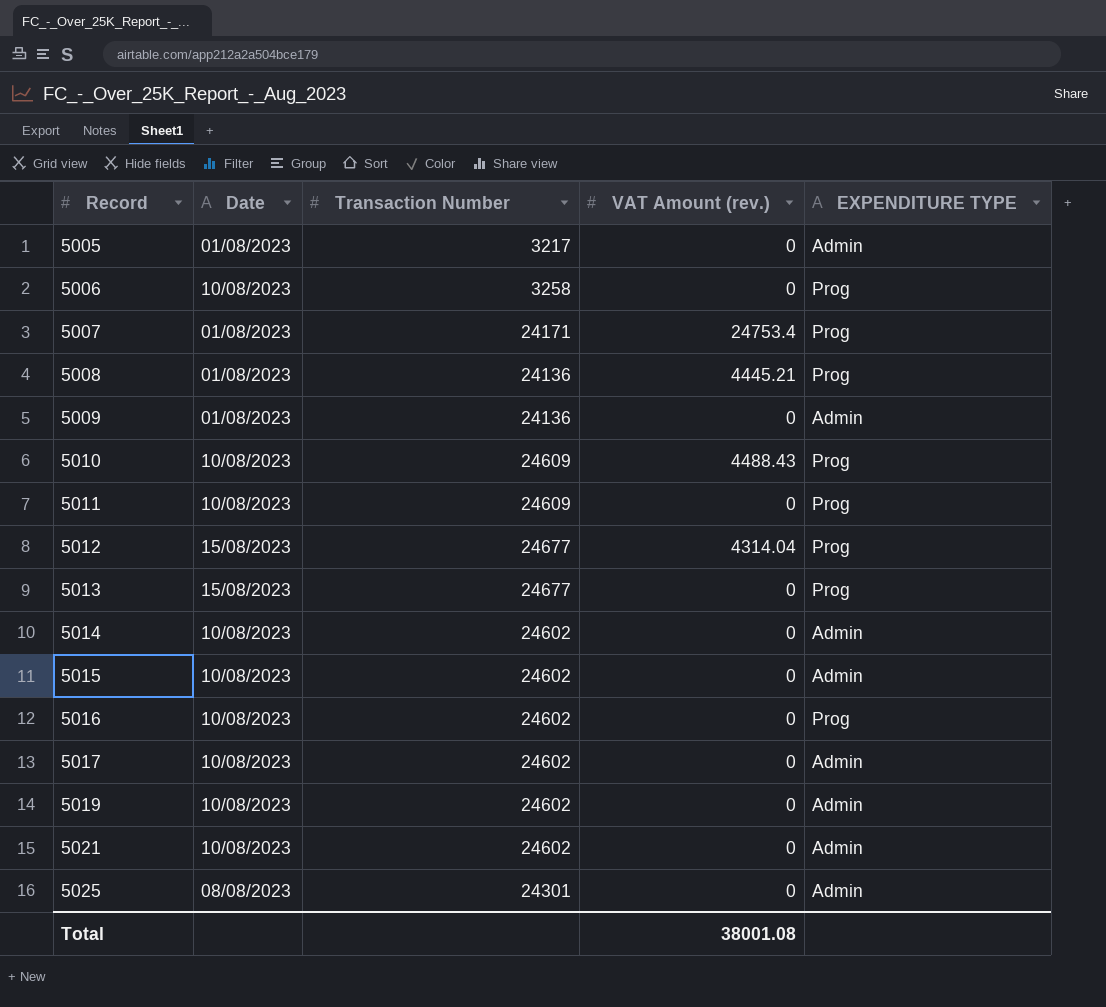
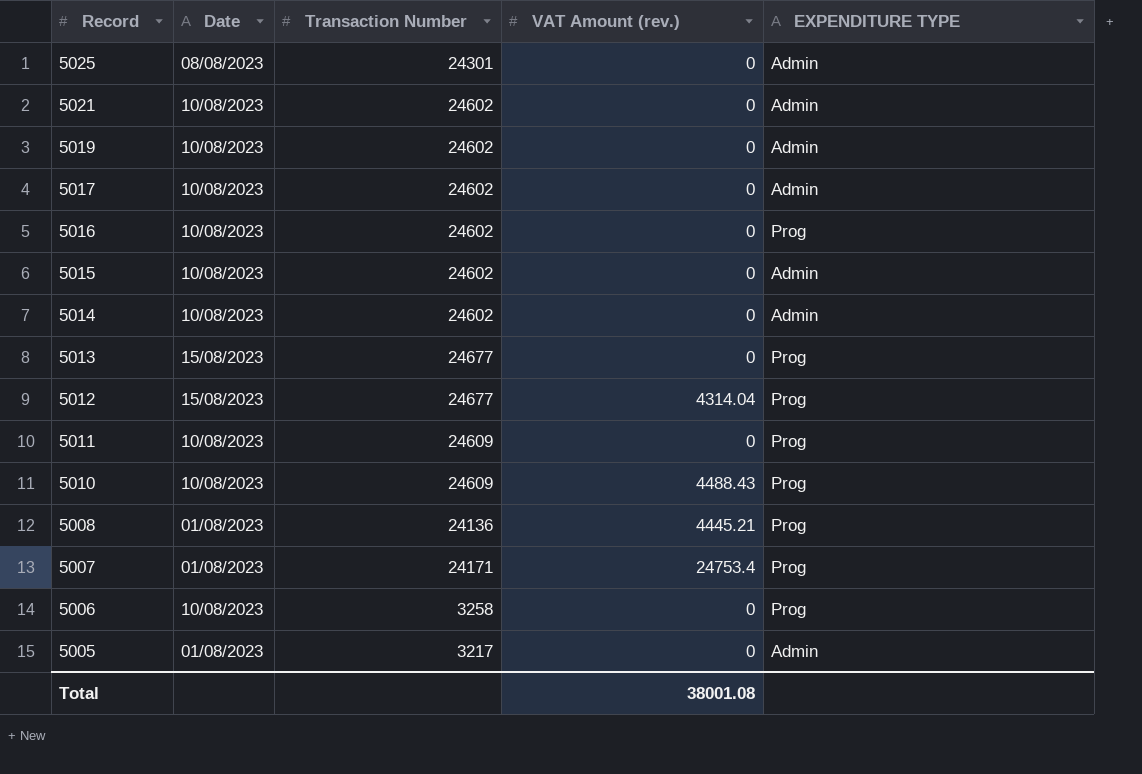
row order: Record ascending -> Record descending
row 5009: 01/08/2023 | 24136 | 0 | Admin -> none

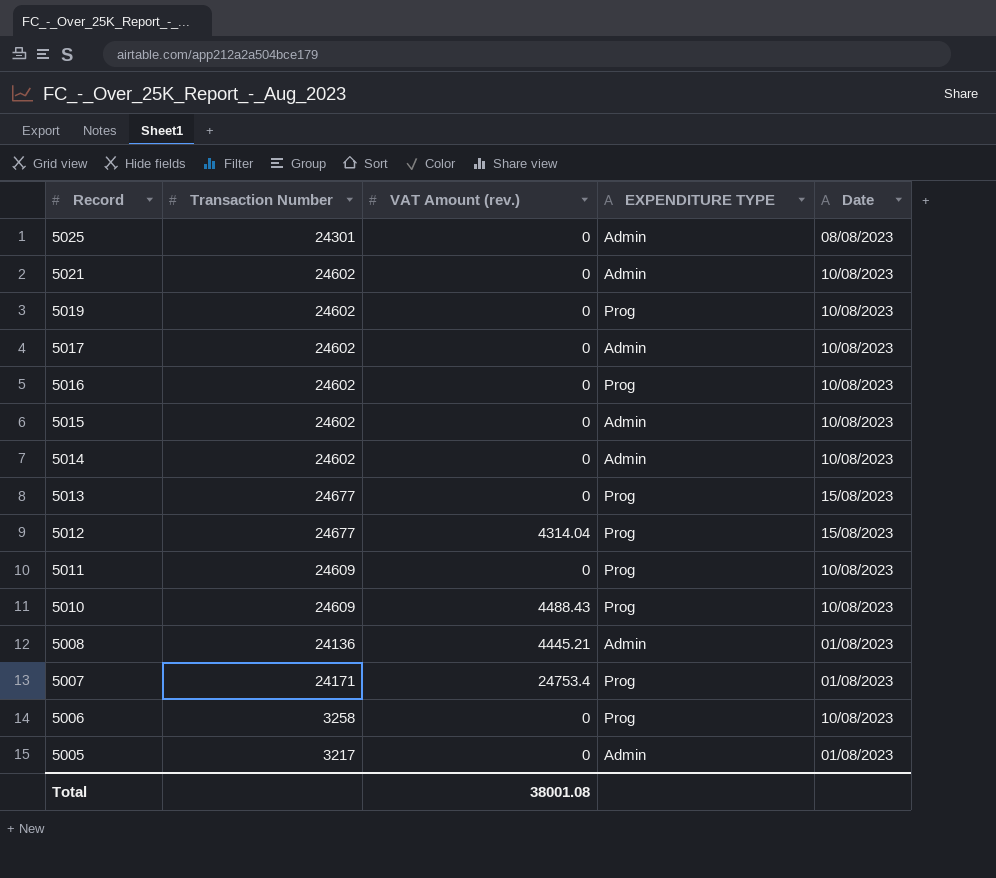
column Date | position: 2 -> 5
5019 | EXPENDITURE TYPE: Admin -> Prog
5008 | EXPENDITURE TYPE: Prog -> Admin

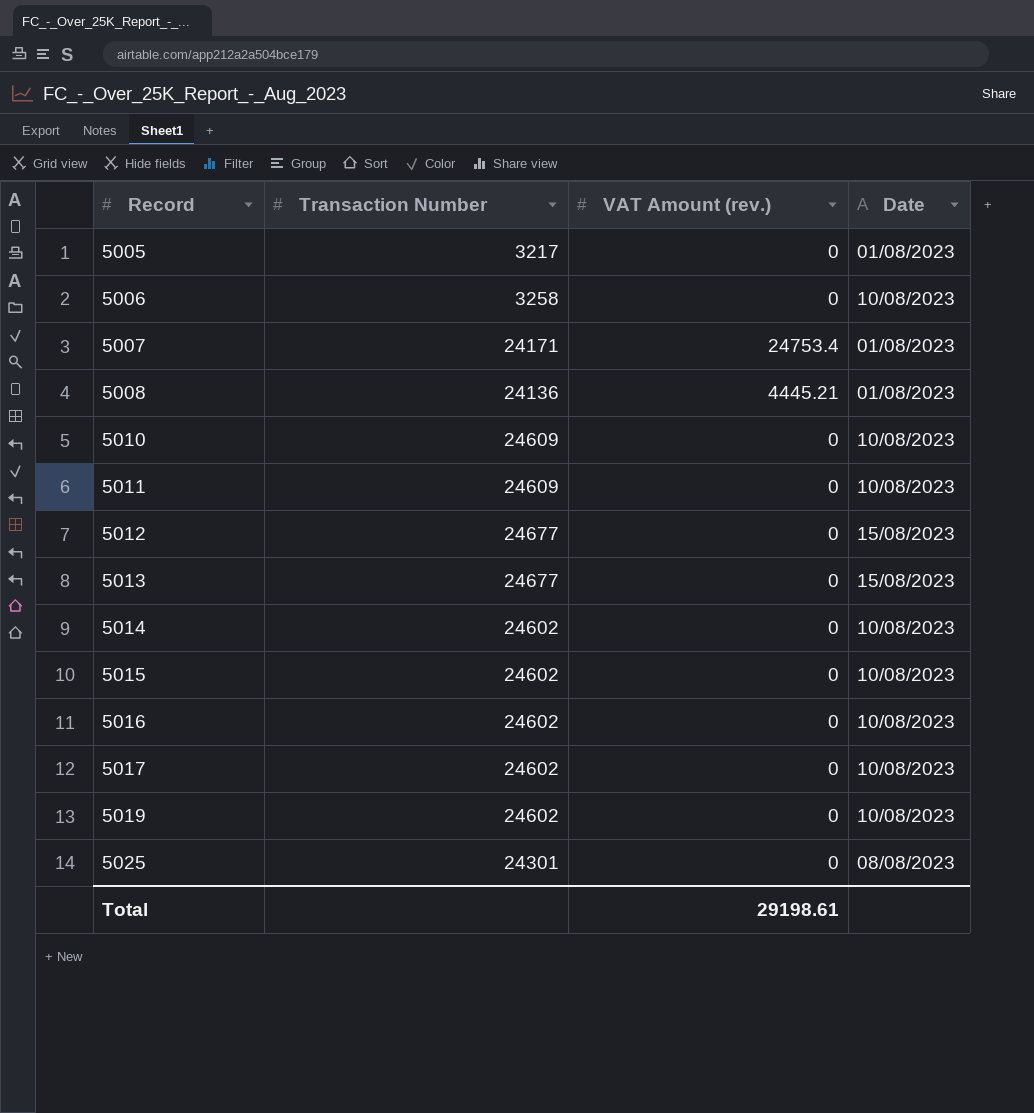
row order: Record descending -> Record ascending
column EXPENDITURE TYPE | position: 4 -> none
row 5021: 24602 | 0 | Admin | 10/08/2023 -> none
5010 | VAT Amount (rev.): 4488.43 -> 0
5012 | VAT Amount (rev.): 4314.04 -> 0
Total | VAT Amount (rev.): 38001.08 -> 29198.61

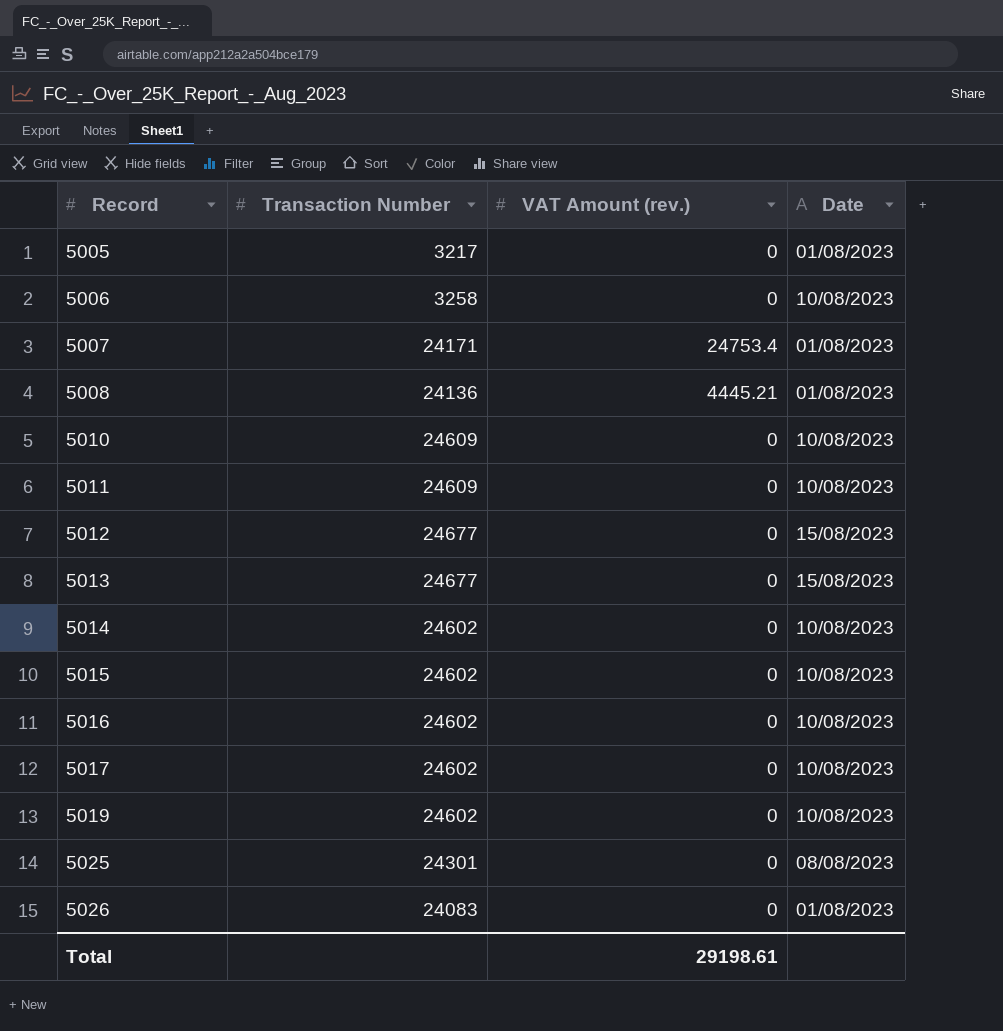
row 5026: none -> 24083 | 0 | 01/08/2023

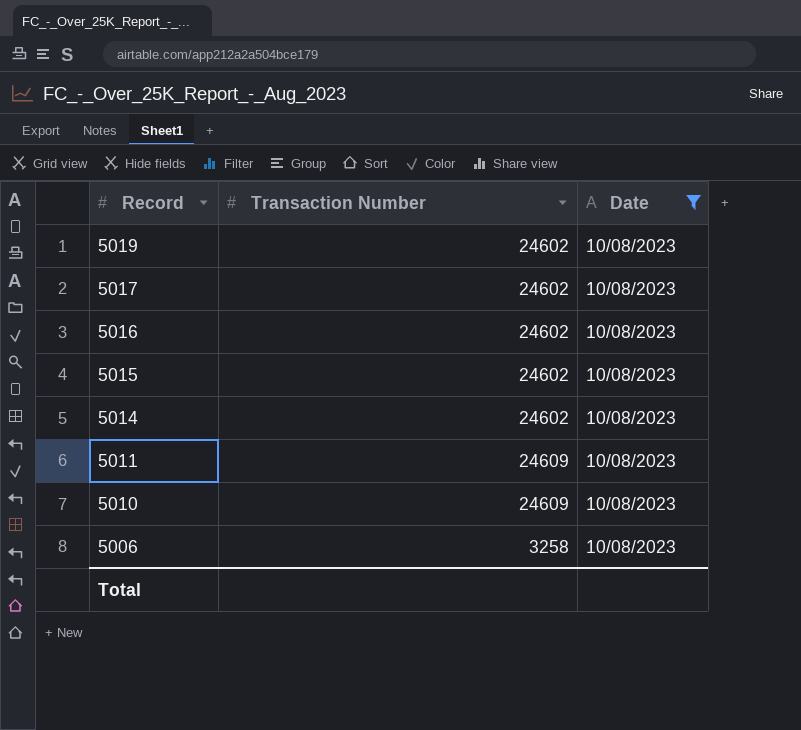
filter: none -> Date = 10/08/2023
row order: Record ascending -> Record descending
column VAT Amount (rev.) | position: 3 -> none

